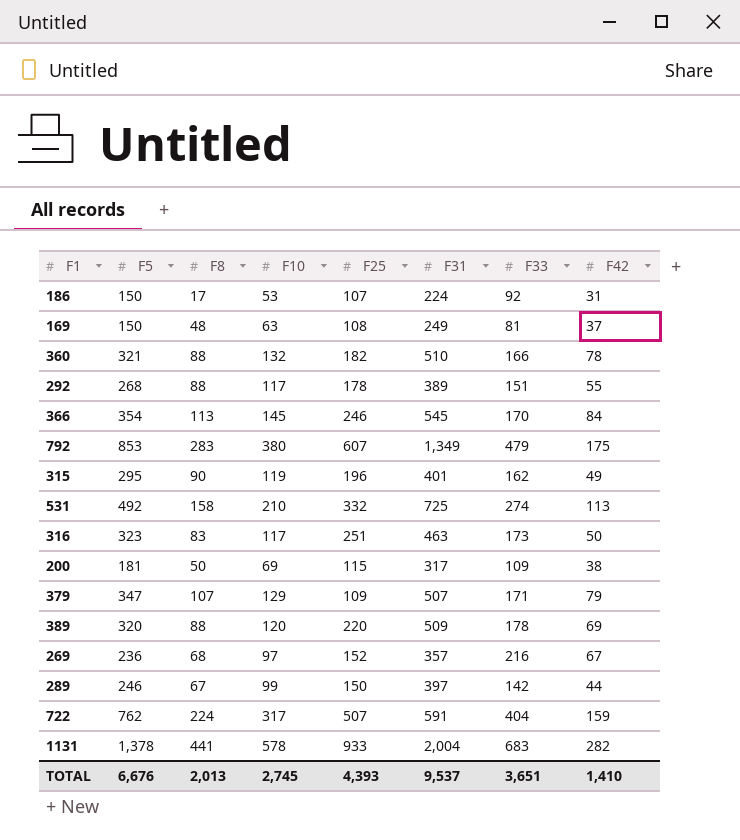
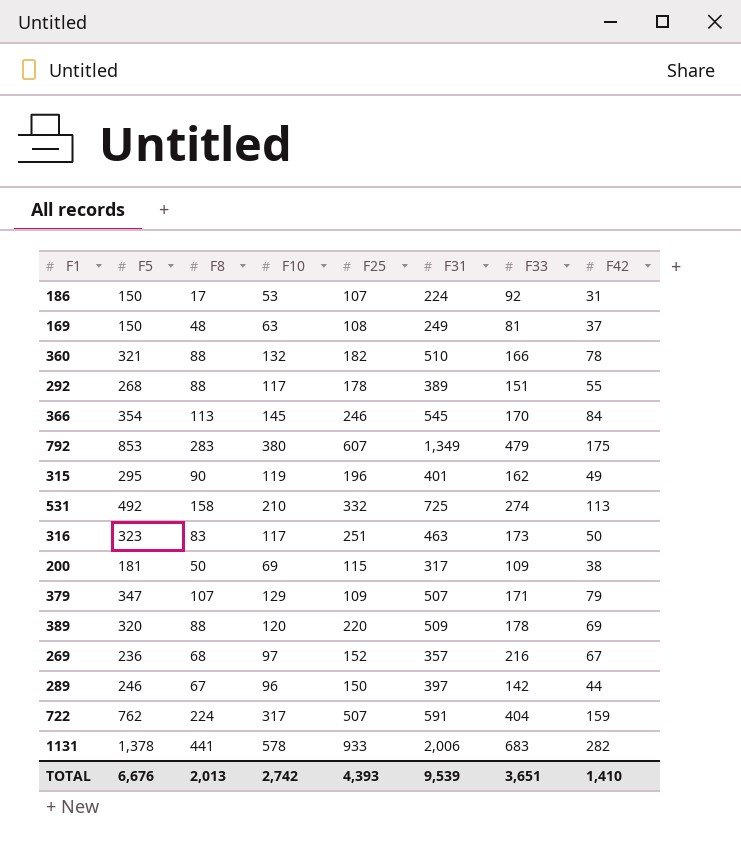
289 | F10: 99 -> 96
1131 | F31: 2,004 -> 2,006
TOTAL | F10: 2,745 -> 2,742
TOTAL | F31: 9,537 -> 9,539

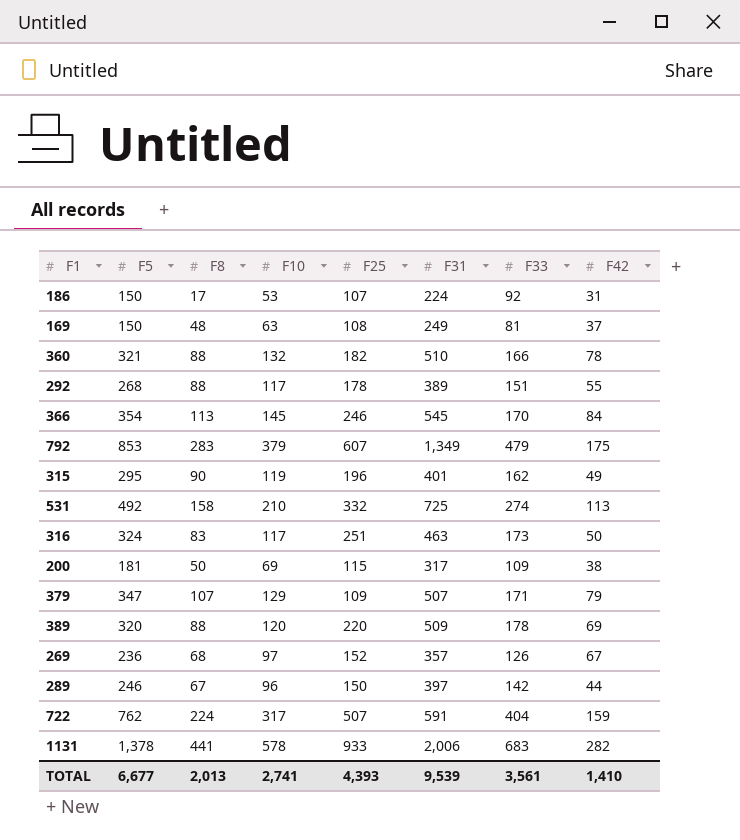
792 | F10: 380 -> 379
316 | F5: 323 -> 324
269 | F33: 216 -> 126
TOTAL | F5: 6,676 -> 6,677
TOTAL | F10: 2,742 -> 2,741
TOTAL | F33: 3,651 -> 3,561

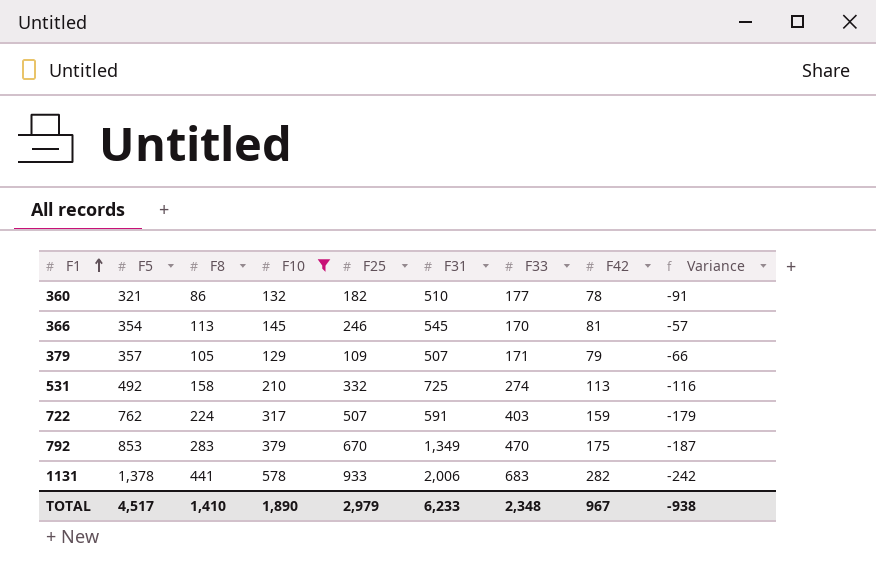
filter: none -> F10 >= 129
row order: none -> F1 ascending
column Variance | formula: none -> [F8] - [F33]
360 | F8: 88 -> 86
360 | F33: 166 -> 177
366 | F42: 84 -> 81
379 | F5: 347 -> 357
379 | F8: 107 -> 105
722 | F33: 404 -> 403
792 | F25: 607 -> 670
792 | F33: 479 -> 470
TOTAL | F5: 6,677 -> 4,517
TOTAL | F8: 2,013 -> 1,410
TOTAL | F10: 2,741 -> 1,890
TOTAL | F25: 4,393 -> 2,979
TOTAL | F31: 9,539 -> 6,233
TOTAL | F33: 3,561 -> 2,348
TOTAL | F42: 1,410 -> 967

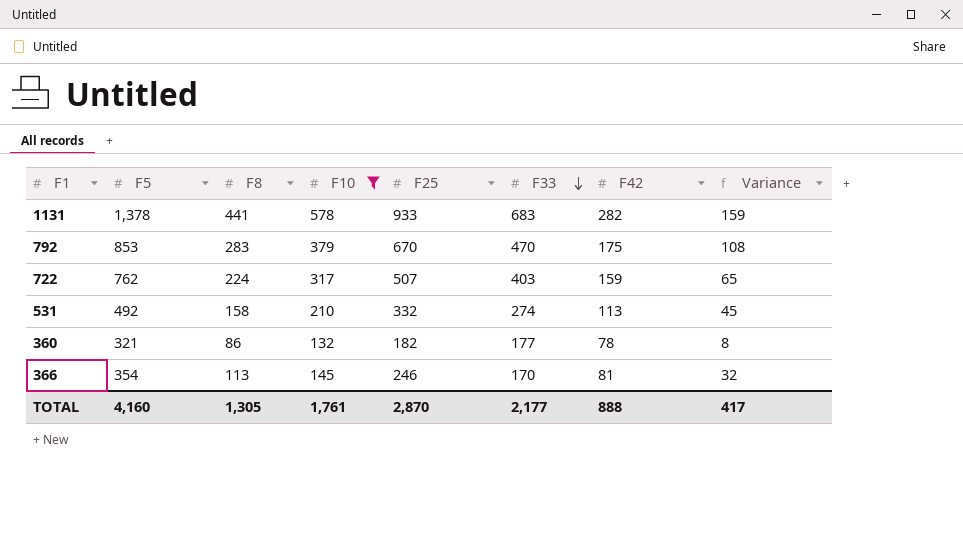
row order: F1 ascending -> F33 descending
column F31 | position: 6 -> none
column Variance | formula: [F8] - [F33] -> [F8] - [F42]
row 379: 357 | 105 | 129 | 109 | 507 | 171 | 79 | -66 -> none
TOTAL | F5: 4,517 -> 4,160
TOTAL | F8: 1,410 -> 1,305
TOTAL | F10: 1,890 -> 1,761
TOTAL | F25: 2,979 -> 2,870
TOTAL | F33: 2,348 -> 2,177
TOTAL | F42: 967 -> 888
TOTAL | Variance: -938 -> 417

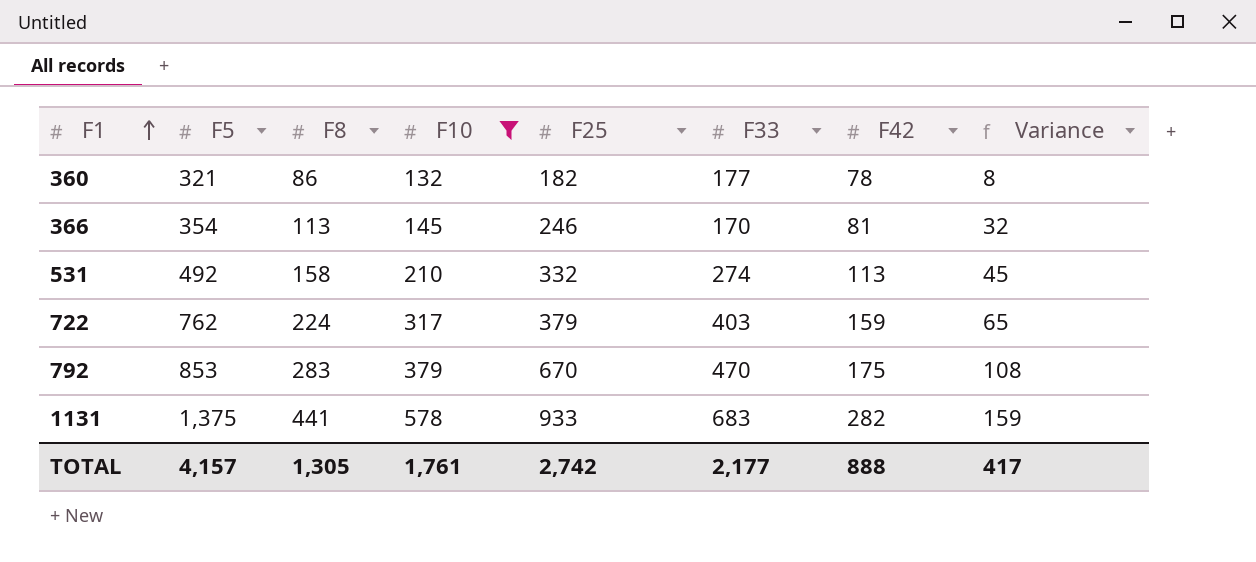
row order: F33 descending -> F1 ascending
722 | F25: 507 -> 379
1131 | F5: 1,378 -> 1,375
TOTAL | F5: 4,160 -> 4,157
TOTAL | F25: 2,870 -> 2,742

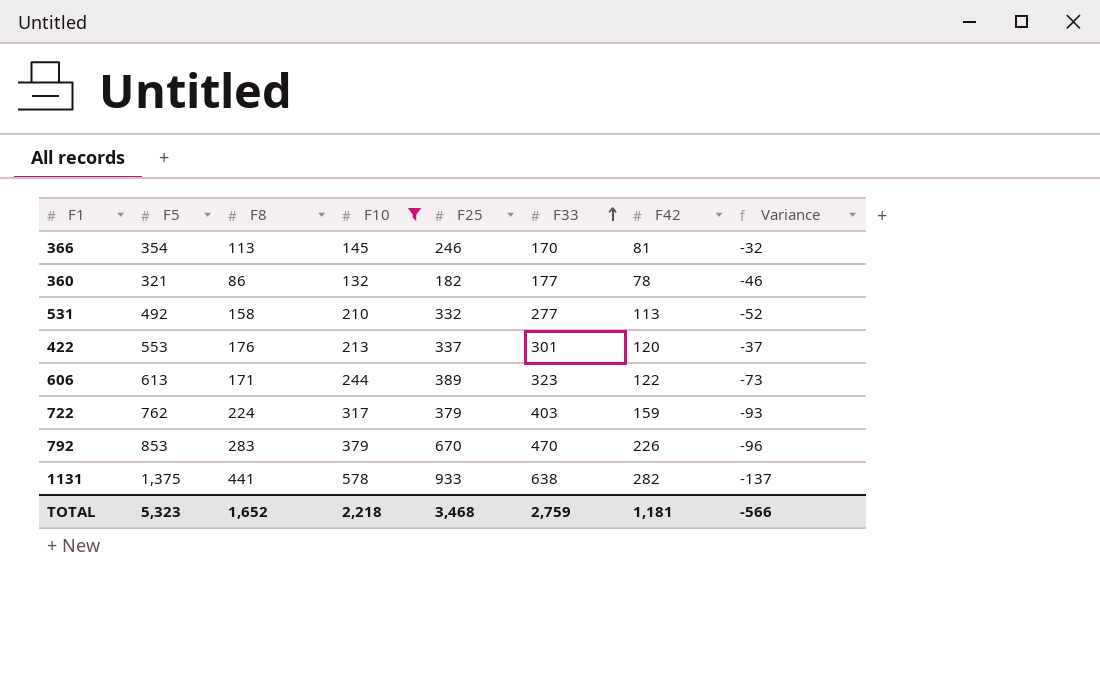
row order: F1 ascending -> F33 ascending
column Variance | formula: [F8] - [F42] -> [F8] - [F10]
531 | F33: 274 -> 277
row 422: none -> 553 | 176 | 213 | 337 | 301 | 120 | -37
row 606: none -> 613 | 171 | 244 | 389 | 323 | 122 | -73
792 | F42: 175 -> 226
1131 | F33: 683 -> 638
TOTAL | F5: 4,157 -> 5,323
TOTAL | F8: 1,305 -> 1,652
TOTAL | F10: 1,761 -> 2,218
TOTAL | F25: 2,742 -> 3,468
TOTAL | F33: 2,177 -> 2,759
TOTAL | F42: 888 -> 1,181
TOTAL | Variance: 417 -> -566

